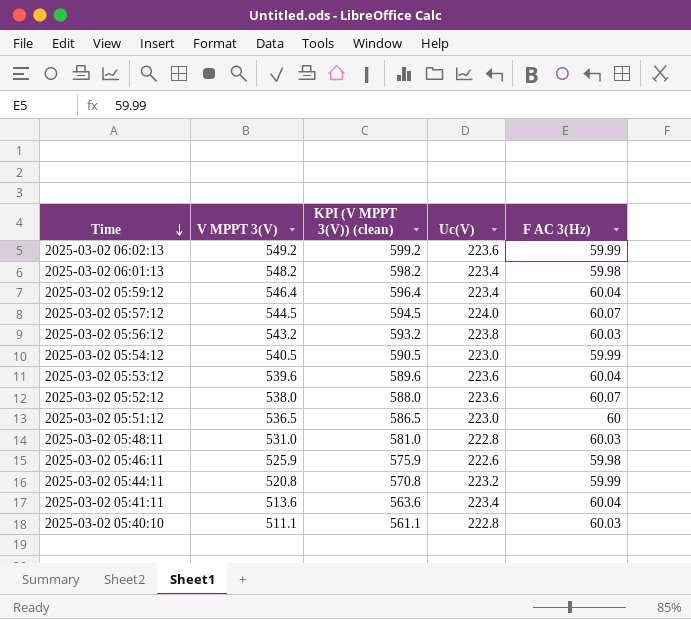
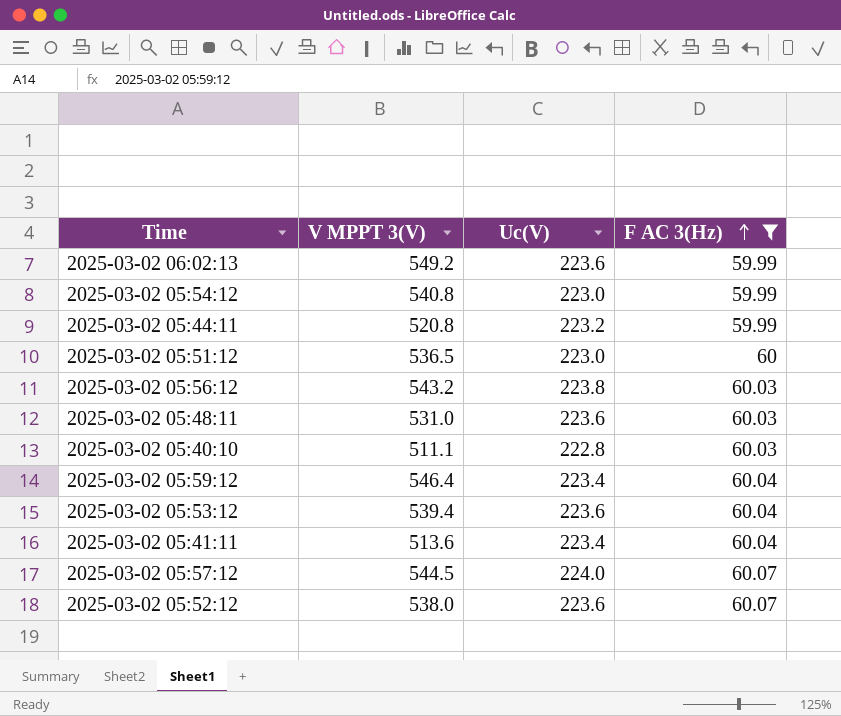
filter: none -> F AC 3(Hz) != 59.98
row order: Time descending -> F AC 3(Hz) ascending
column KPI (V MPPT 3(V)) (clean) | formula: [V MPPT 3(V)] + 50 -> none
2025-03-02 05:54:12 | V MPPT 3(V): 540.5 -> 540.8
2025-03-02 05:48:11 | Uc(V): 222.8 -> 223.6
2025-03-02 05:53:12 | V MPPT 3(V): 539.6 -> 539.4

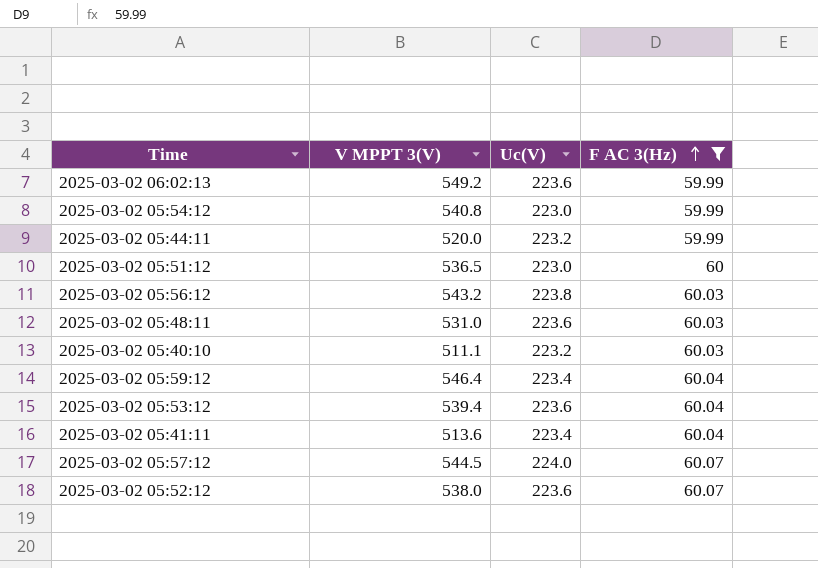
2025-03-02 05:44:11 | V MPPT 3(V): 520.8 -> 520.0
2025-03-02 05:40:10 | Uc(V): 222.8 -> 223.2

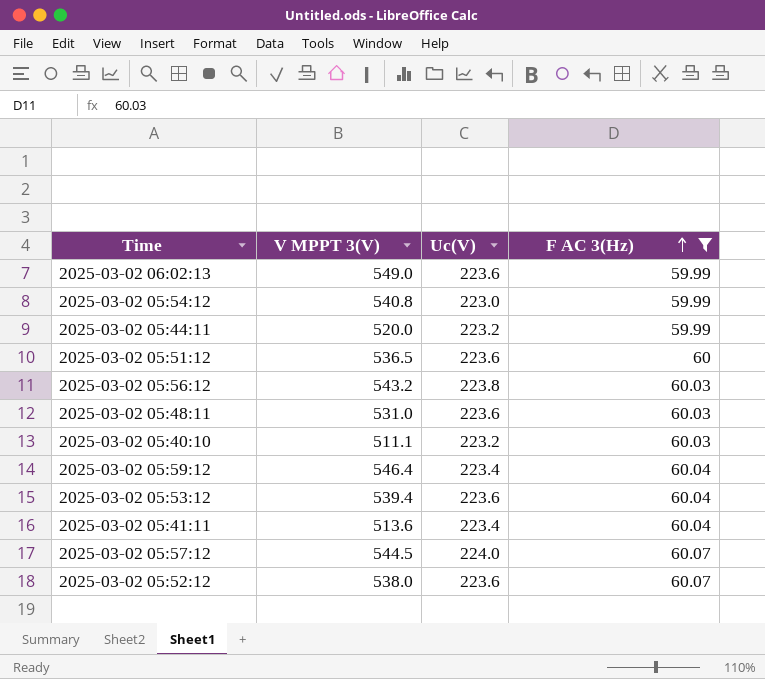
2025-03-02 06:02:13 | V MPPT 3(V): 549.2 -> 549.0
2025-03-02 05:51:12 | Uc(V): 223.0 -> 223.6

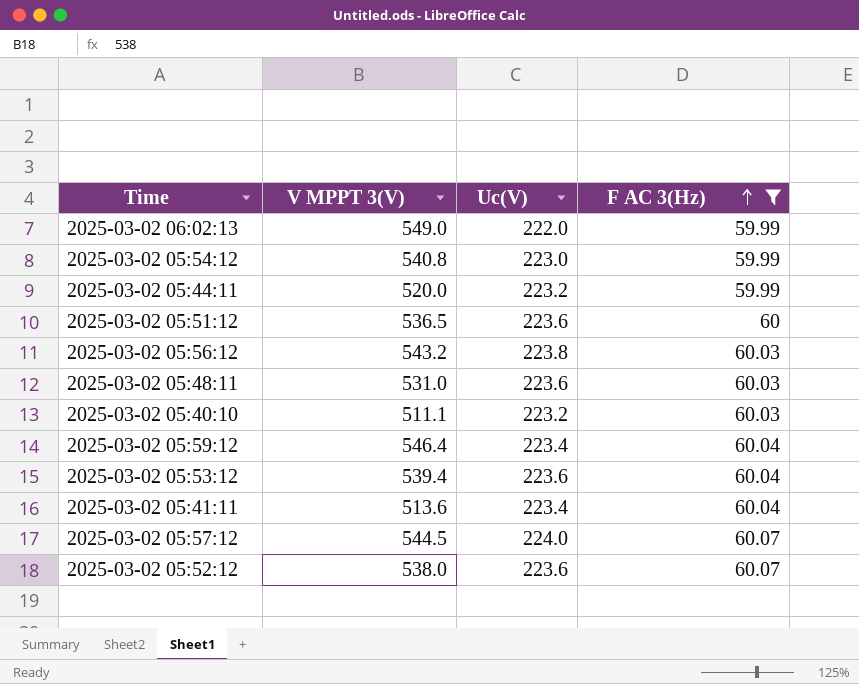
2025-03-02 06:02:13 | Uc(V): 223.6 -> 222.0

